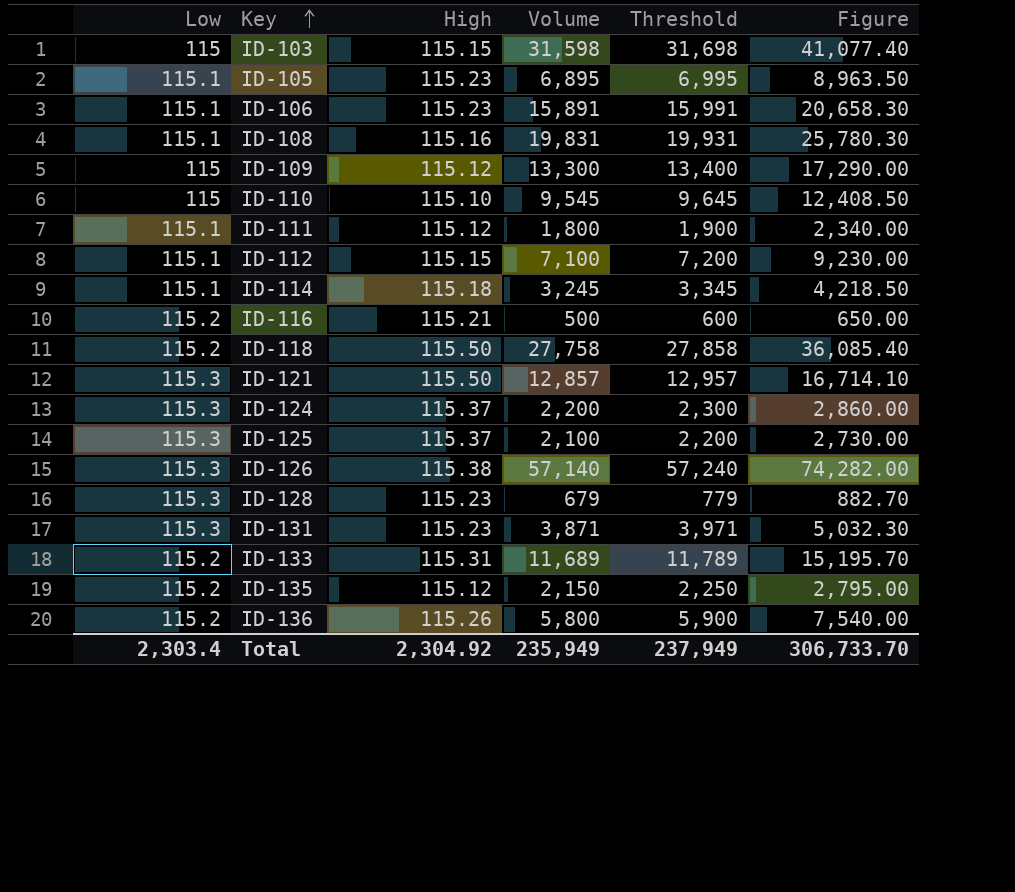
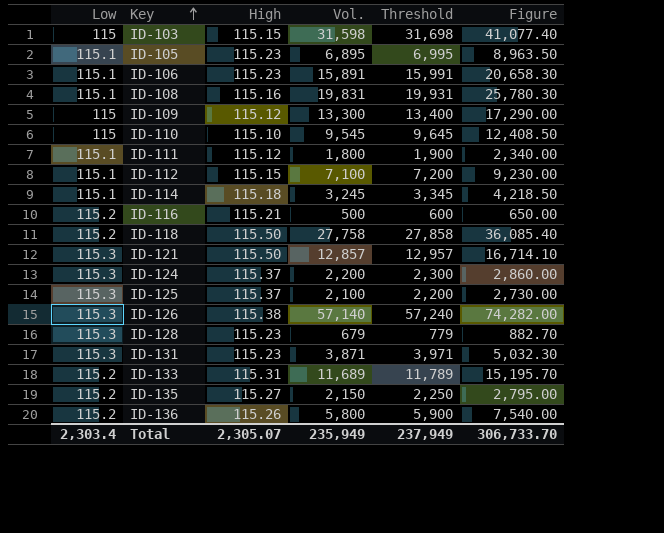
column name: Volume -> Vol.
ID-135 | High: 115.12 -> 115.27
Total | High: 2,304.92 -> 2,305.07

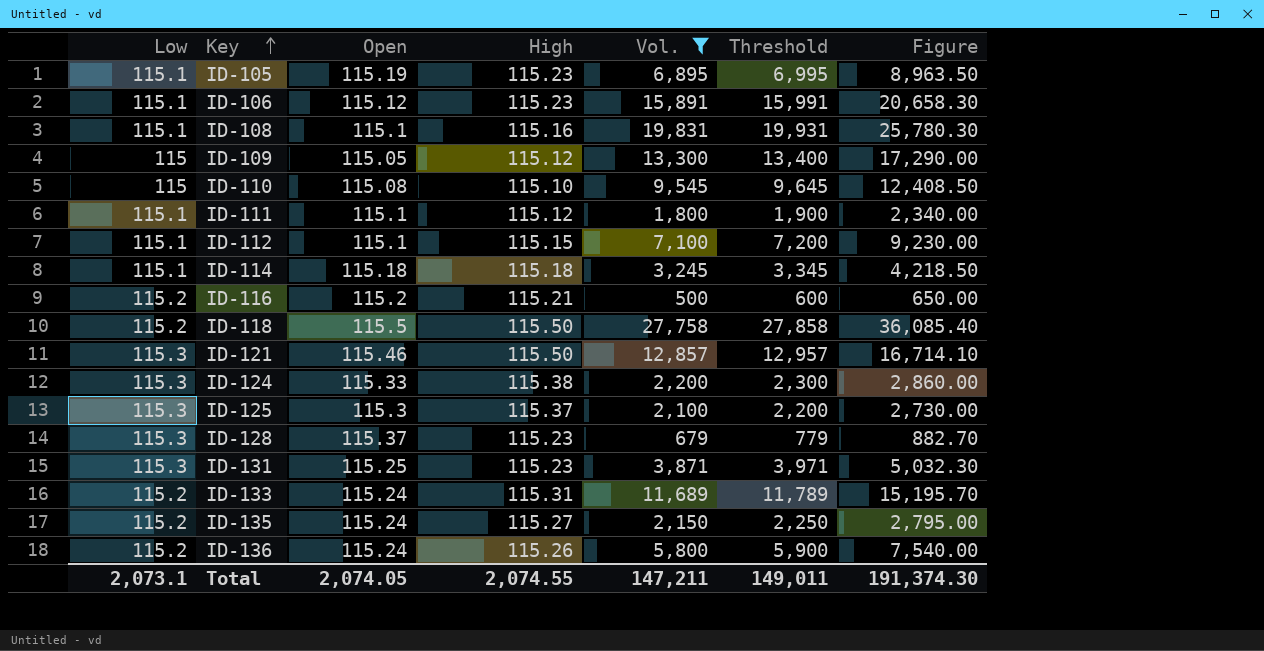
filter: none -> Vol. <= 27,758
column Open | position: none -> 3
ID-124 | High: 115.37 -> 115.38
Total | Low: 2,303.4 -> 2,073.1
Total | High: 2,305.07 -> 2,074.55
Total | Vol.: 235,949 -> 147,211
Total | Threshold: 237,949 -> 149,011
Total | Figure: 306,733.70 -> 191,374.30

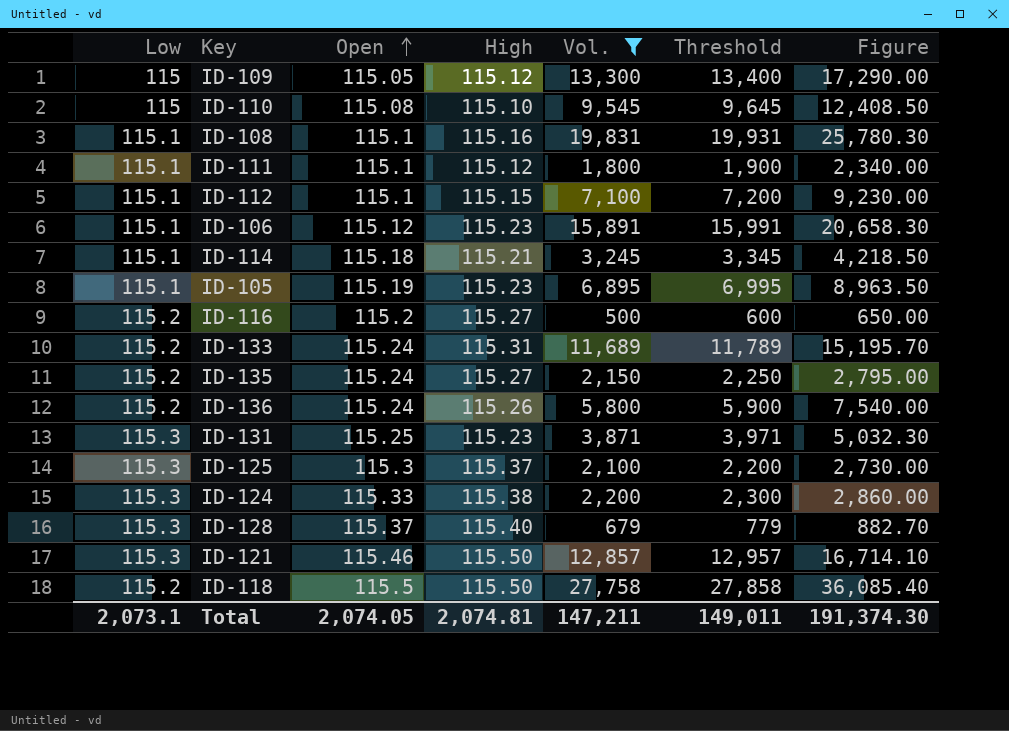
row order: Key ascending -> Open ascending
ID-114 | High: 115.18 -> 115.21
ID-116 | High: 115.21 -> 115.27
ID-128 | High: 115.23 -> 115.40
Total | High: 2,074.55 -> 2,074.81

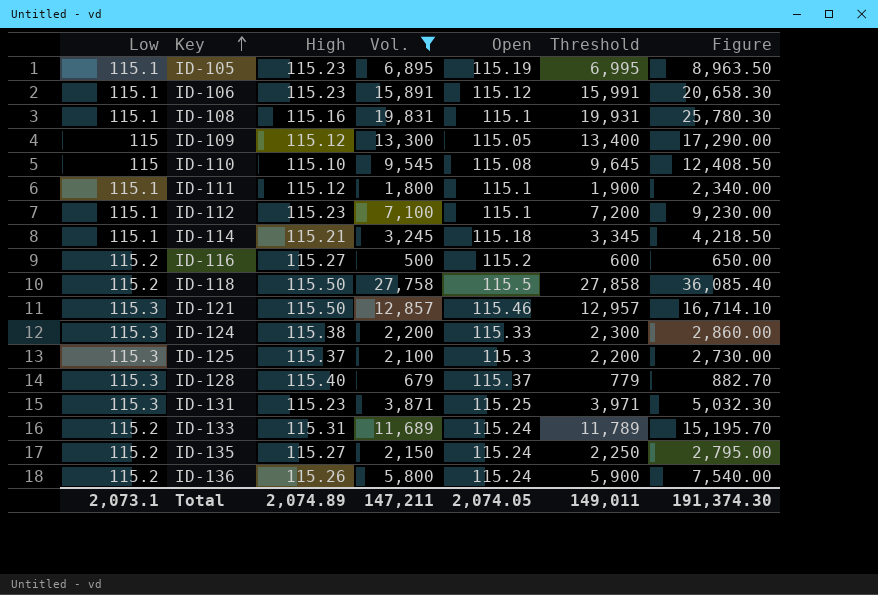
row order: Open ascending -> Key ascending
column Open | position: 3 -> 5
ID-112 | High: 115.15 -> 115.23
Total | High: 2,074.81 -> 2,074.89

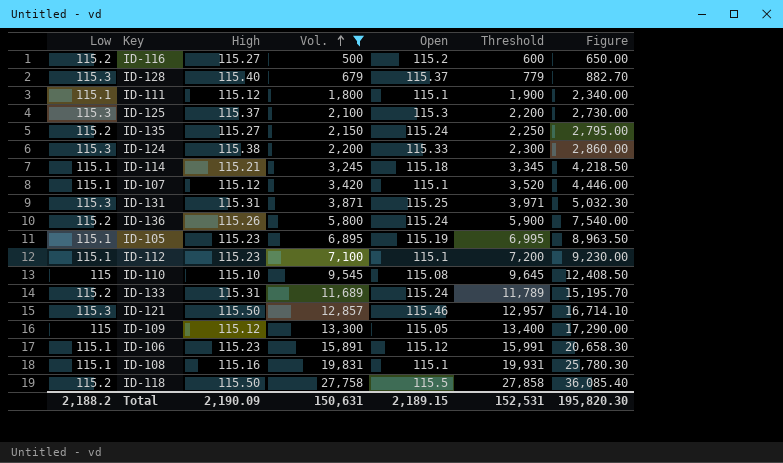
row order: Key ascending -> Vol. ascending
row ID-107: none -> 115.1 | 115.12 | 3,420 | 115.1 | 3,520 | 4,446.00
ID-131 | High: 115.23 -> 115.31
Total | Low: 2,073.1 -> 2,188.2
Total | High: 2,074.89 -> 2,190.09
Total | Vol.: 147,211 -> 150,631
Total | Open: 2,074.05 -> 2,189.15
Total | Threshold: 149,011 -> 152,531
Total | Figure: 191,374.30 -> 195,820.30

